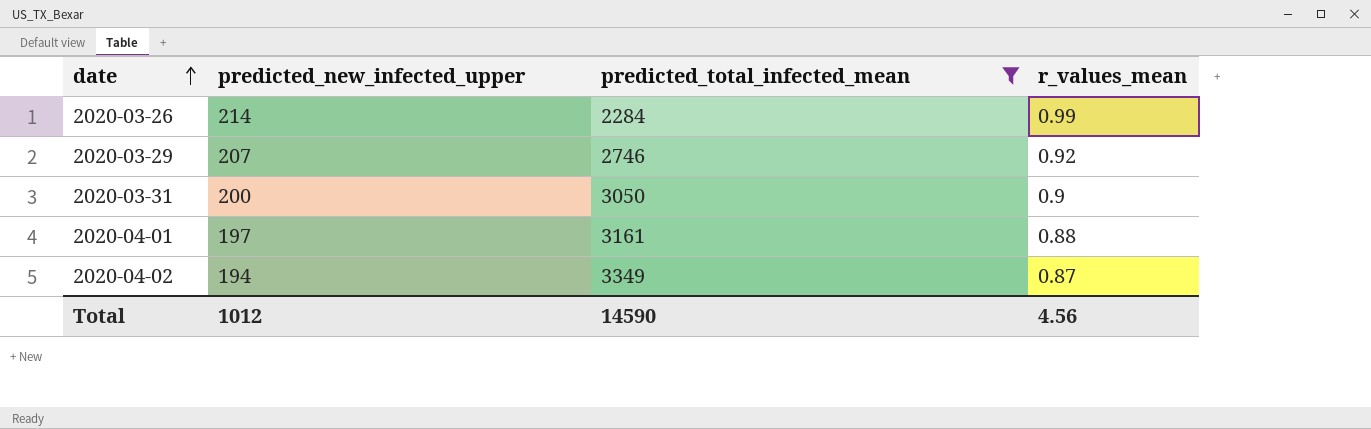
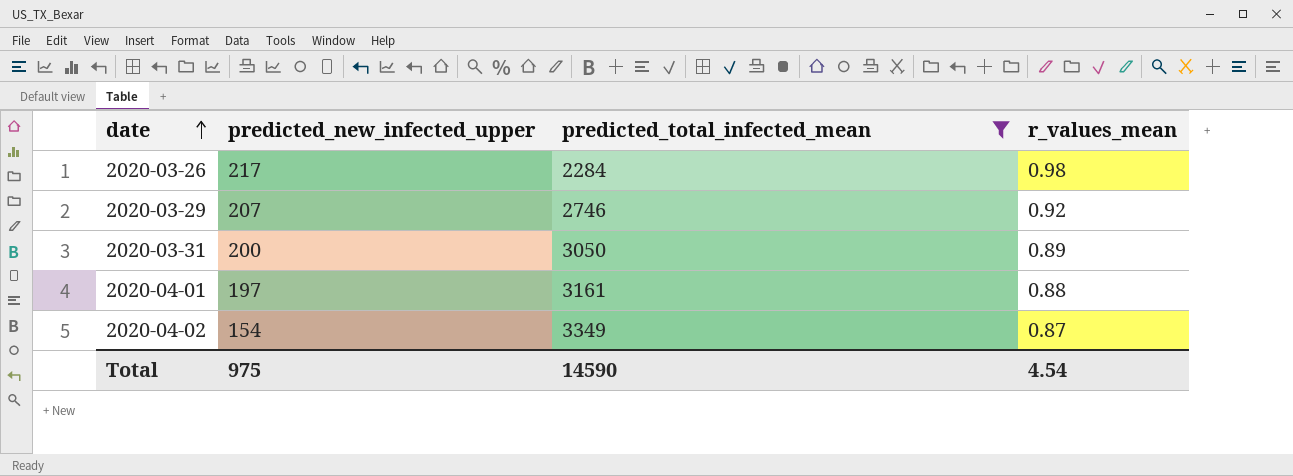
2020-03-26 | predicted_new_infected_upper: 214 -> 217
2020-03-26 | r_values_mean: 0.99 -> 0.98
2020-03-31 | r_values_mean: 0.9 -> 0.89
2020-04-02 | predicted_new_infected_upper: 194 -> 154
Total | predicted_new_infected_upper: 1012 -> 975
Total | r_values_mean: 4.56 -> 4.54

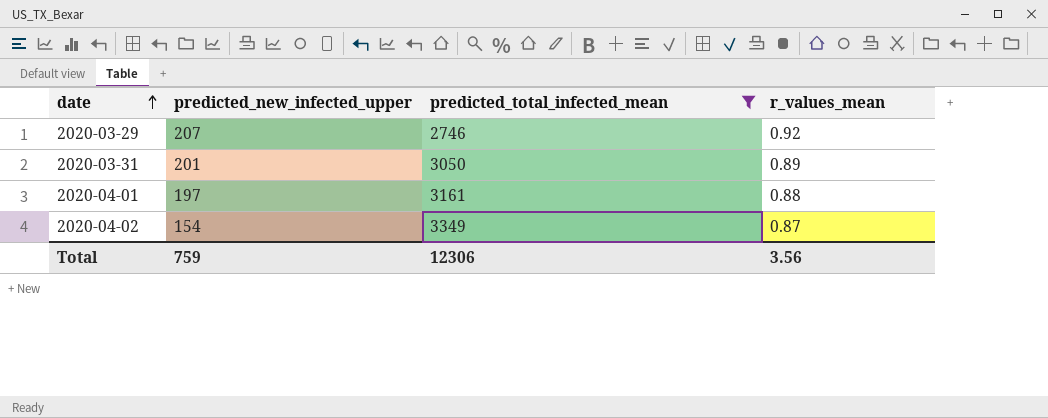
row 2020-03-26: 217 | 2284 | 0.98 -> none
2020-03-31 | predicted_new_infected_upper: 200 -> 201
Total | predicted_new_infected_upper: 975 -> 759
Total | predicted_total_infected_mean: 14590 -> 12306
Total | r_values_mean: 4.54 -> 3.56

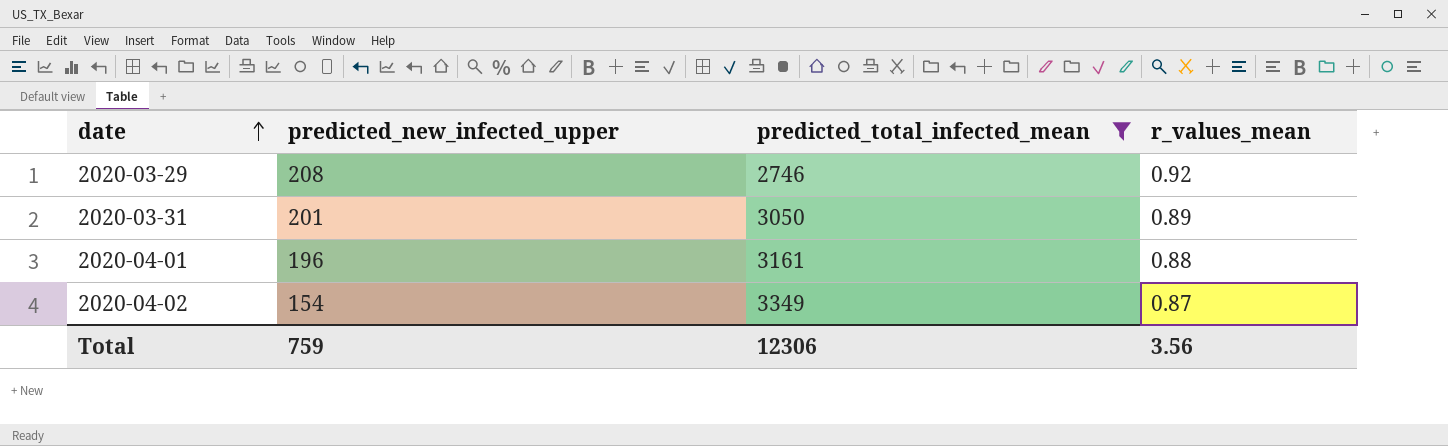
2020-03-29 | predicted_new_infected_upper: 207 -> 208
2020-04-01 | predicted_new_infected_upper: 197 -> 196

